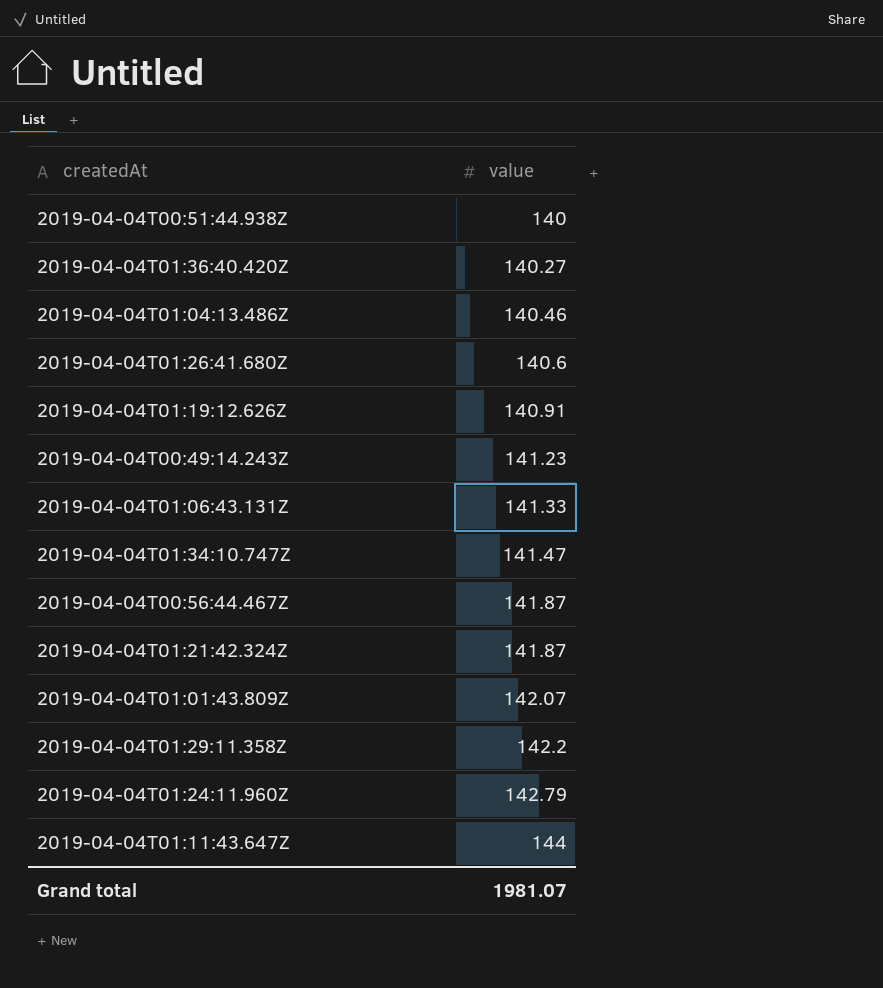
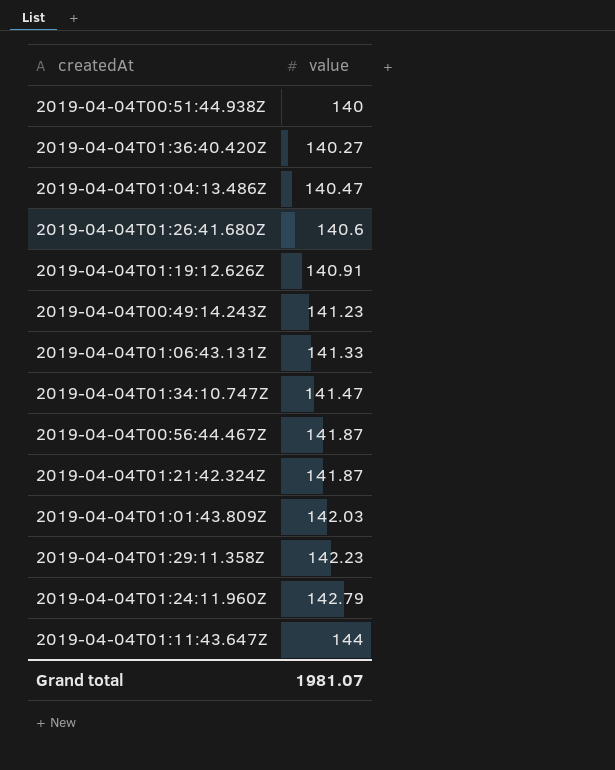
2019-04-04T01:04:13.486Z | value: 140.46 -> 140.47
2019-04-04T01:01:43.809Z | value: 142.07 -> 142.03
2019-04-04T01:29:11.358Z | value: 142.2 -> 142.23

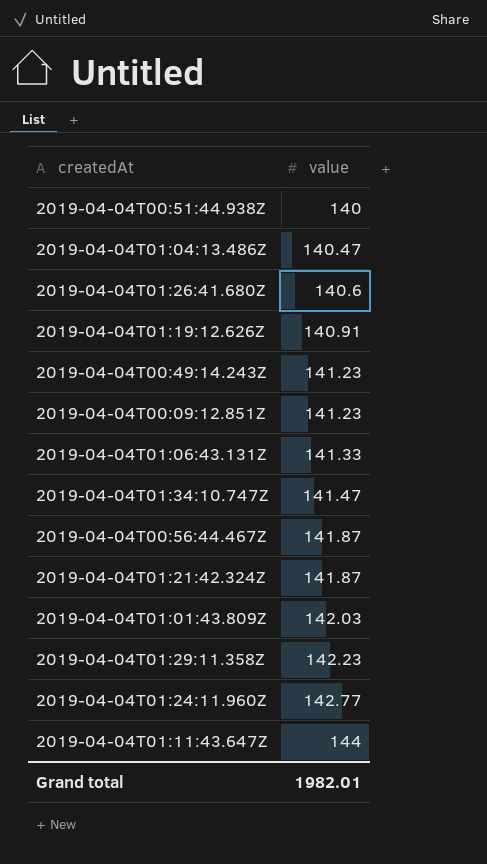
row 2019-04-04T01:36:40.420Z: 140.27 -> none
row 2019-04-04T00:09:12.851Z: none -> 141.23
2019-04-04T01:24:11.960Z | value: 142.79 -> 142.77
Grand total | value: 1981.07 -> 1982.01

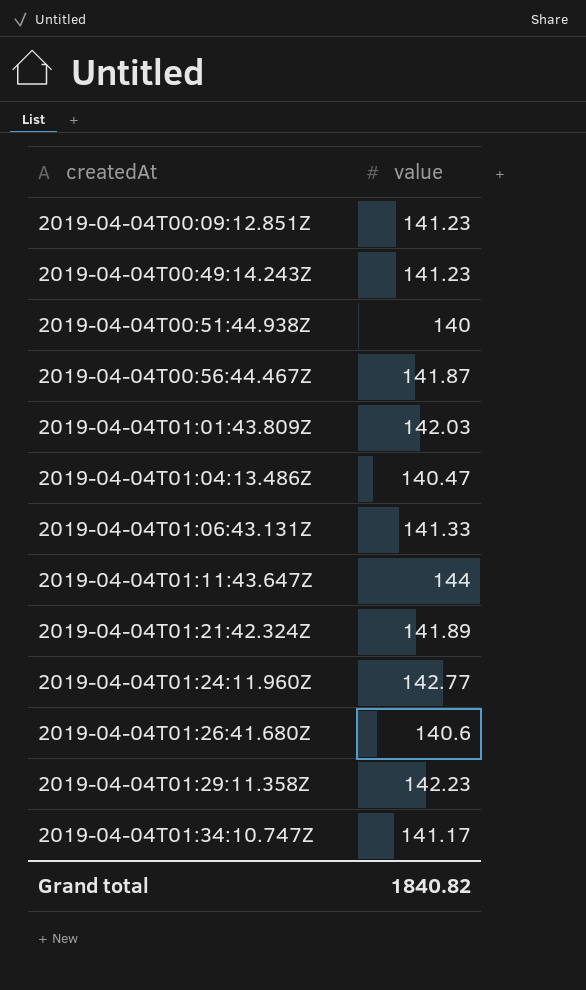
row order: value ascending -> createdAt ascending
row 2019-04-04T01:19:12.626Z: 140.91 -> none
2019-04-04T01:21:42.324Z | value: 141.87 -> 141.89
2019-04-04T01:34:10.747Z | value: 141.47 -> 141.17
Grand total | value: 1982.01 -> 1840.82

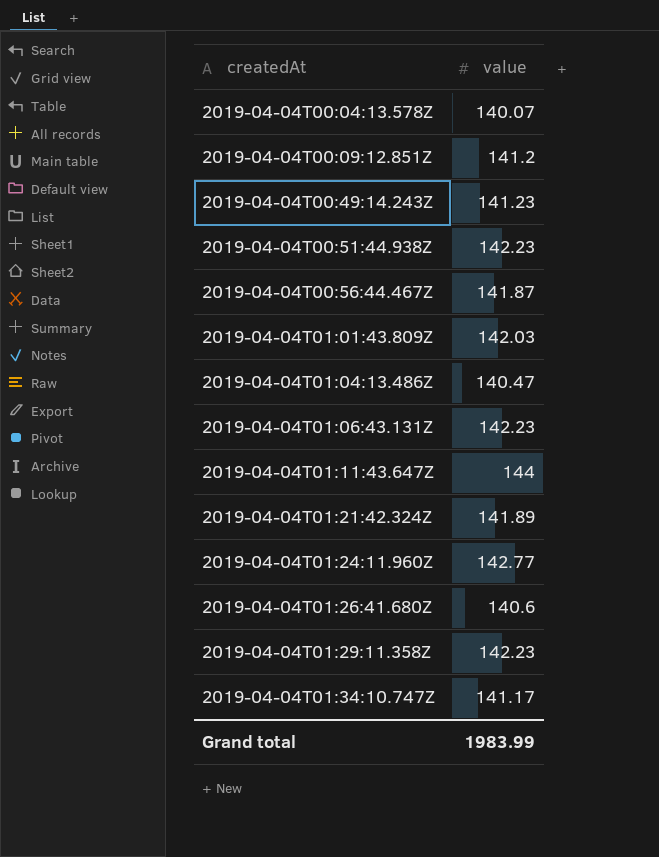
row 2019-04-04T00:04:13.578Z: none -> 140.07
2019-04-04T00:09:12.851Z | value: 141.23 -> 141.2
2019-04-04T00:51:44.938Z | value: 140 -> 142.23
2019-04-04T01:06:43.131Z | value: 141.33 -> 142.23
Grand total | value: 1840.82 -> 1983.99

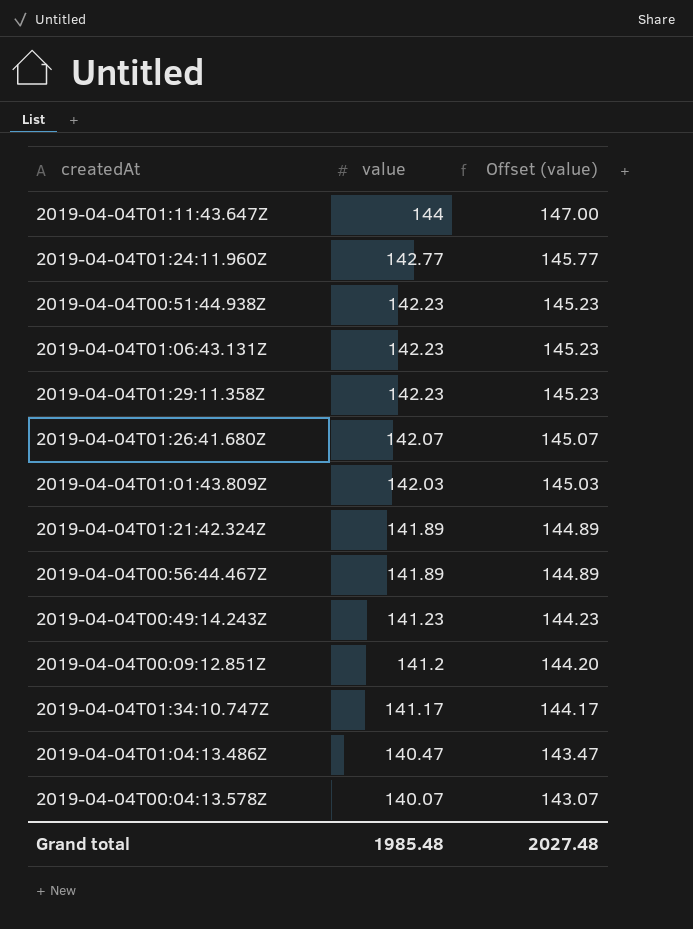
row order: createdAt ascending -> value descending
column Offset (value) | formula: none -> [value] + 3
2019-04-04T01:26:41.680Z | value: 140.6 -> 142.07
2019-04-04T00:56:44.467Z | value: 141.87 -> 141.89
Grand total | value: 1983.99 -> 1985.48

